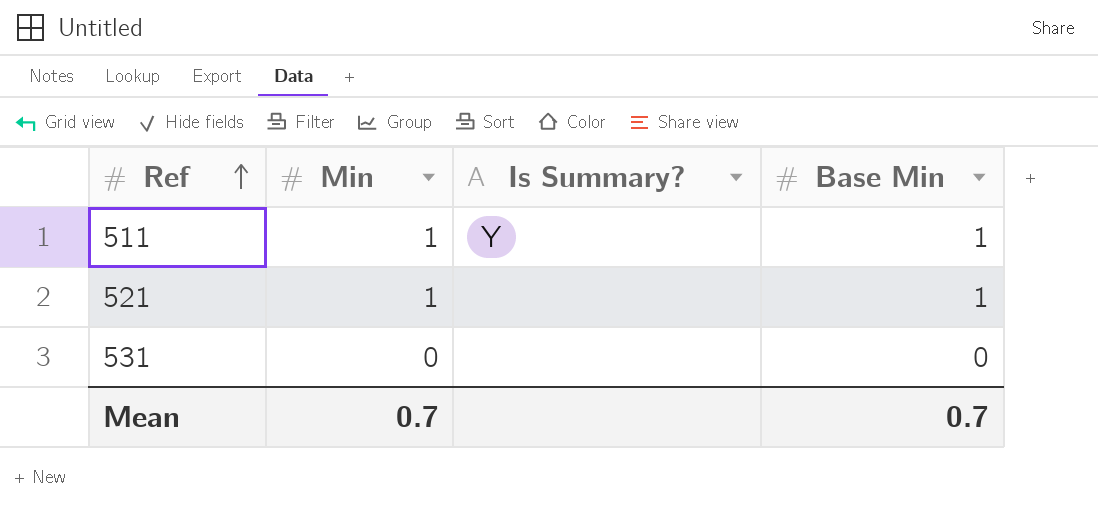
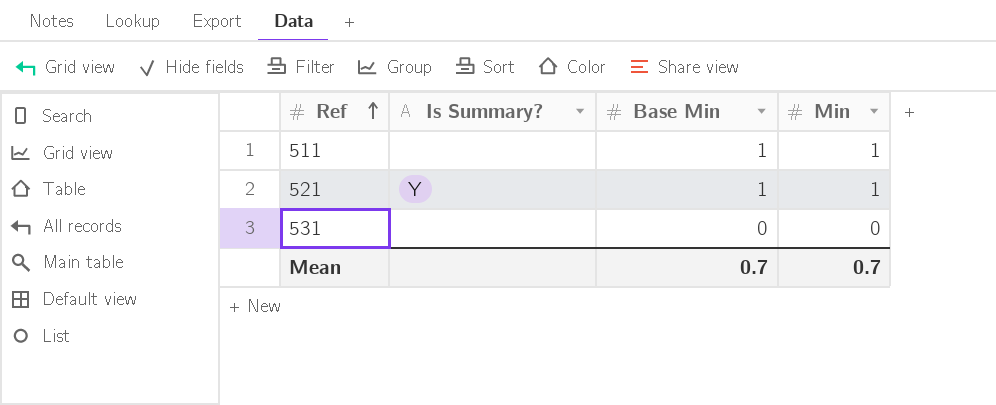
column Min | position: 2 -> 4
511 | Is Summary?: Y -> none
521 | Is Summary?: none -> Y

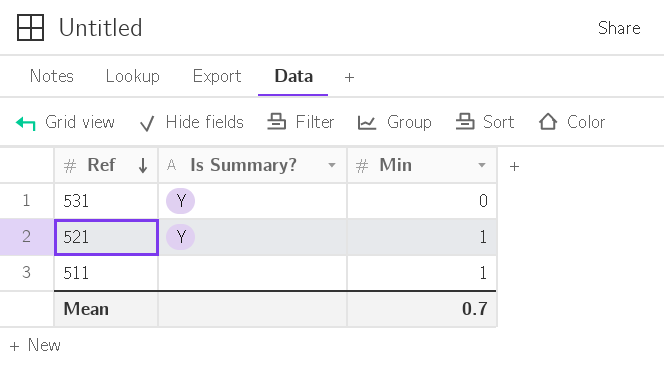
row order: Ref ascending -> Ref descending
column Base Min | position: 3 -> none
531 | Is Summary?: none -> Y

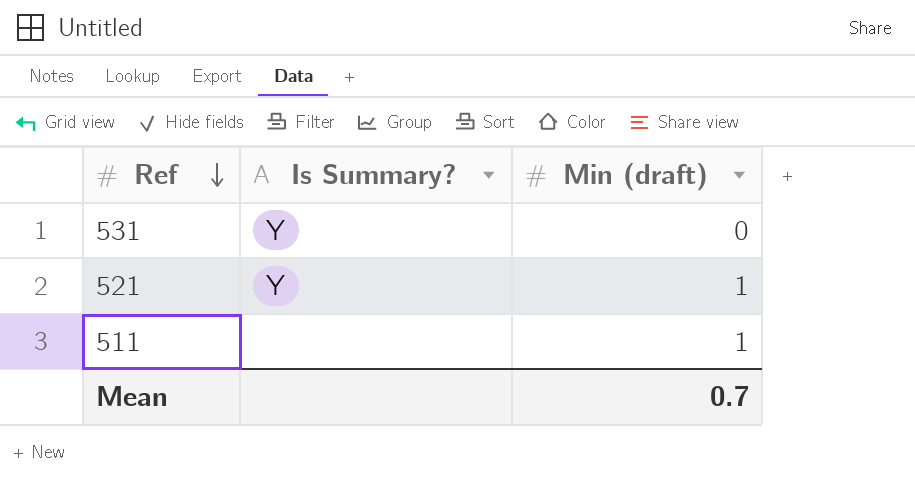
column name: Min -> Min (draft)

